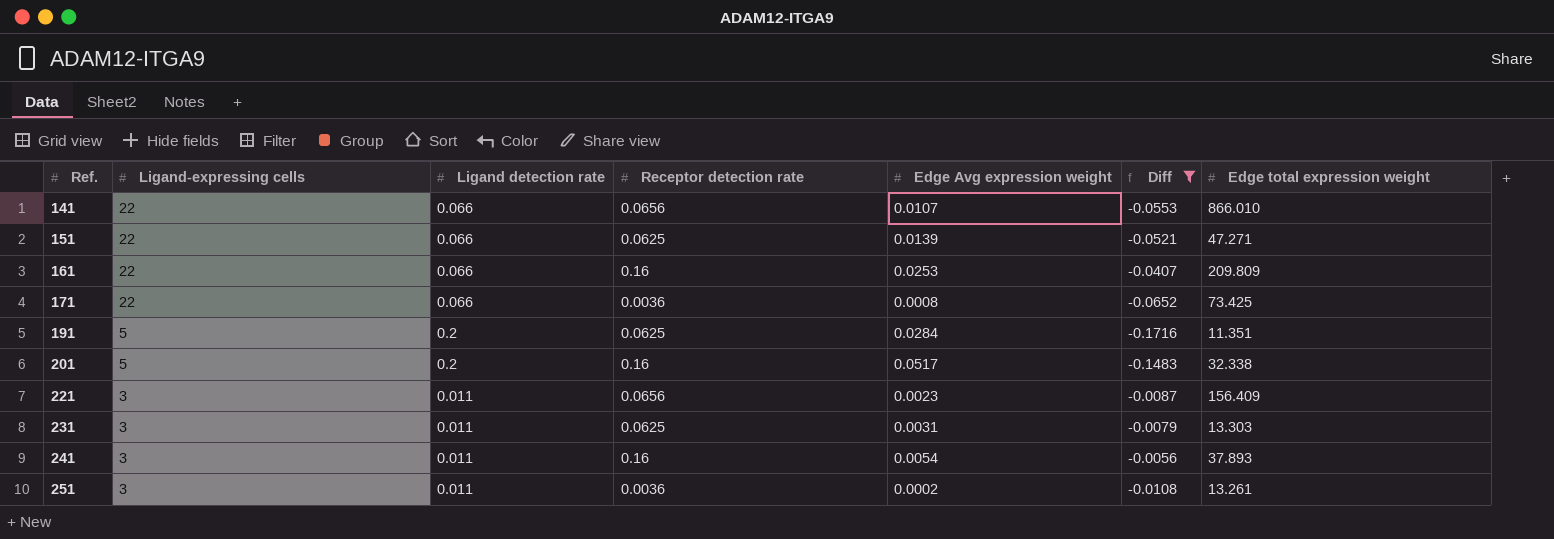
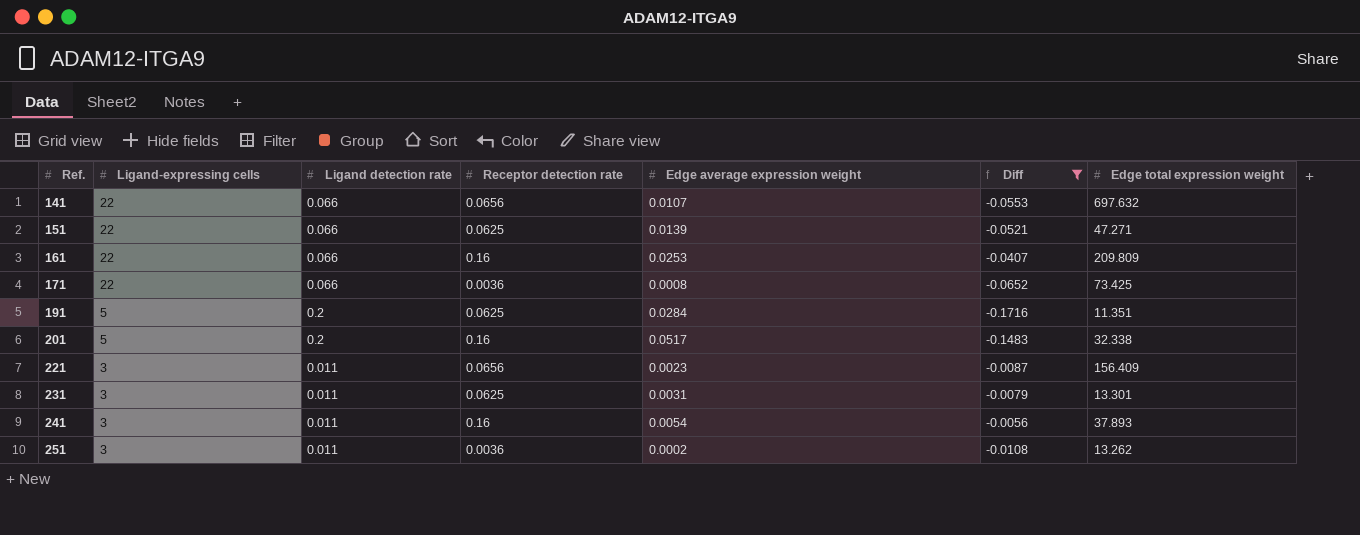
column name: Edge Avg expression weight -> Edge average expression weight
141 | Edge total expression weight: 866.010 -> 697.632
231 | Edge total expression weight: 13.303 -> 13.301
251 | Edge total expression weight: 13.261 -> 13.262

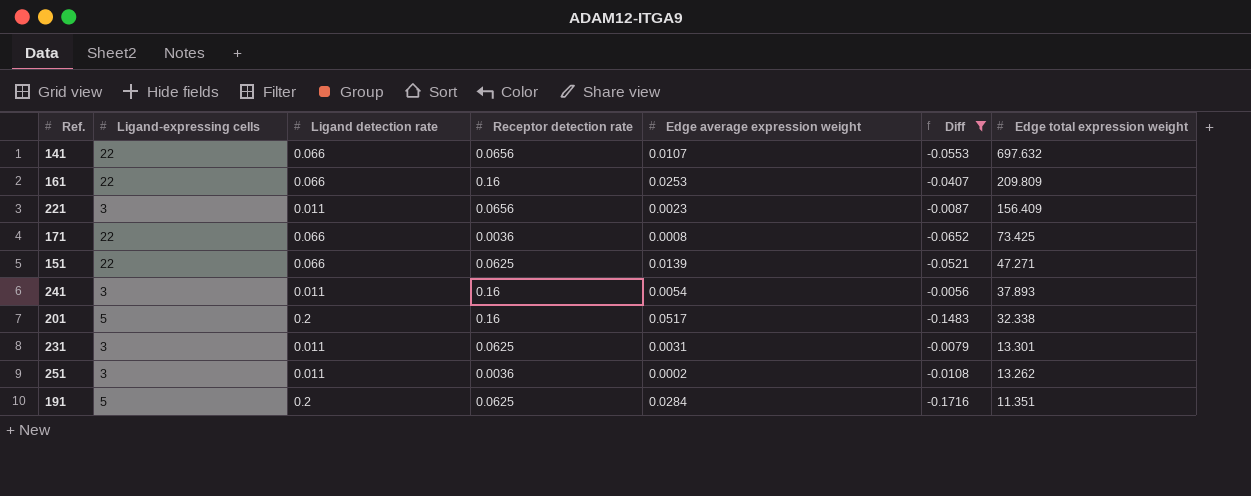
row order: Ref. ascending -> Edge total expression weight descending

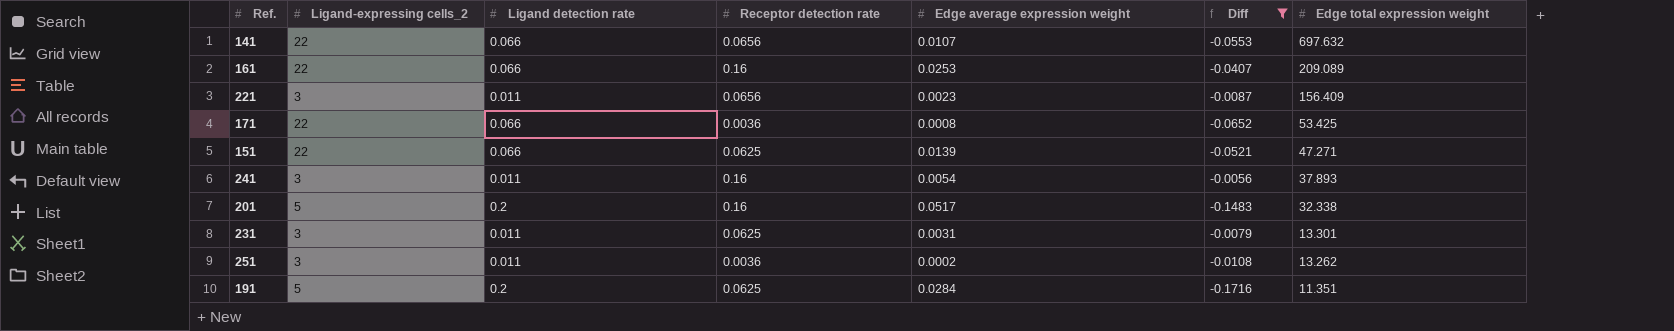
column name: Ligand-expressing cells -> Ligand-expressing cells_2
161 | Edge total expression weight: 209.809 -> 209.089
171 | Edge total expression weight: 73.425 -> 53.425

